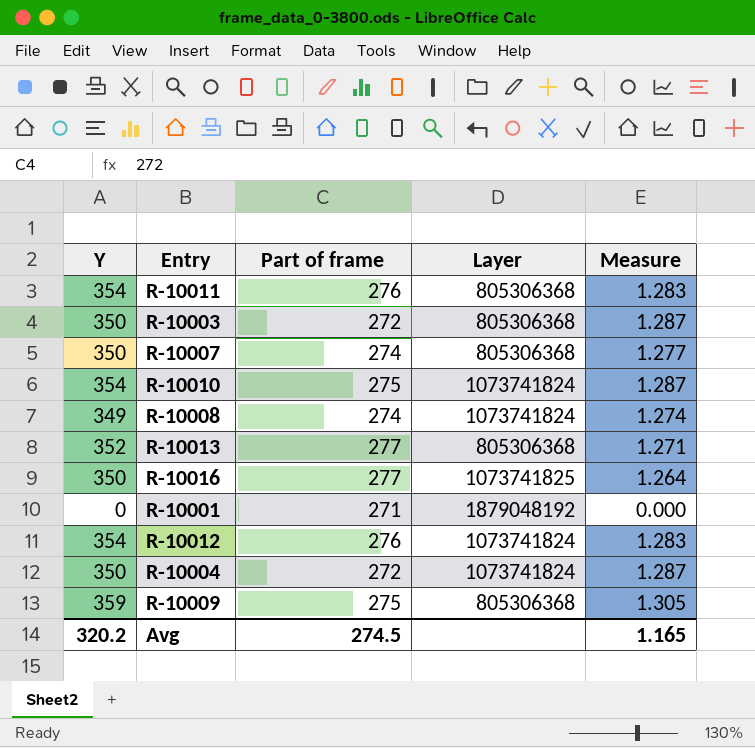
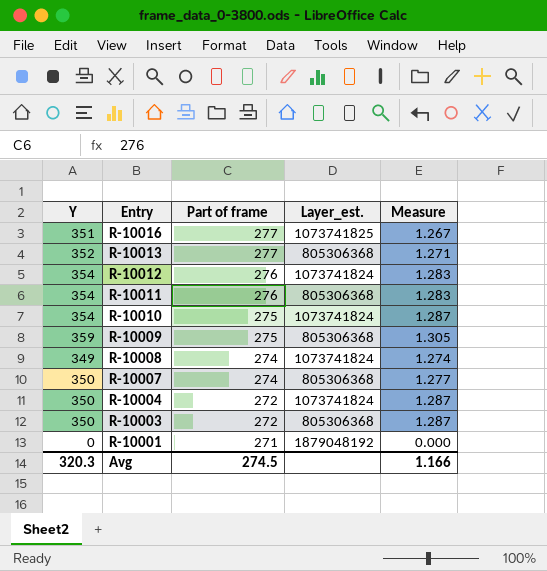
row order: none -> Entry descending
column name: Layer -> Layer_est.
R-10016 | Y: 350 -> 351
R-10016 | Measure: 1.264 -> 1.267
Avg | Y: 320.2 -> 320.3
Avg | Measure: 1.165 -> 1.166

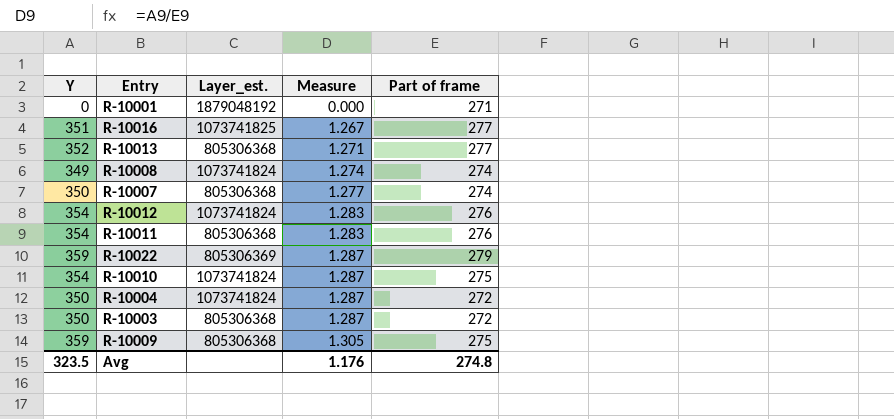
row order: Entry descending -> Measure ascending
column Part of frame | position: 3 -> 5
row R-10022: none -> 359 | 805306369 | 1.287 | 279
Avg | Y: 320.3 -> 323.5
Avg | Measure: 1.166 -> 1.176
Avg | Part of frame: 274.5 -> 274.8

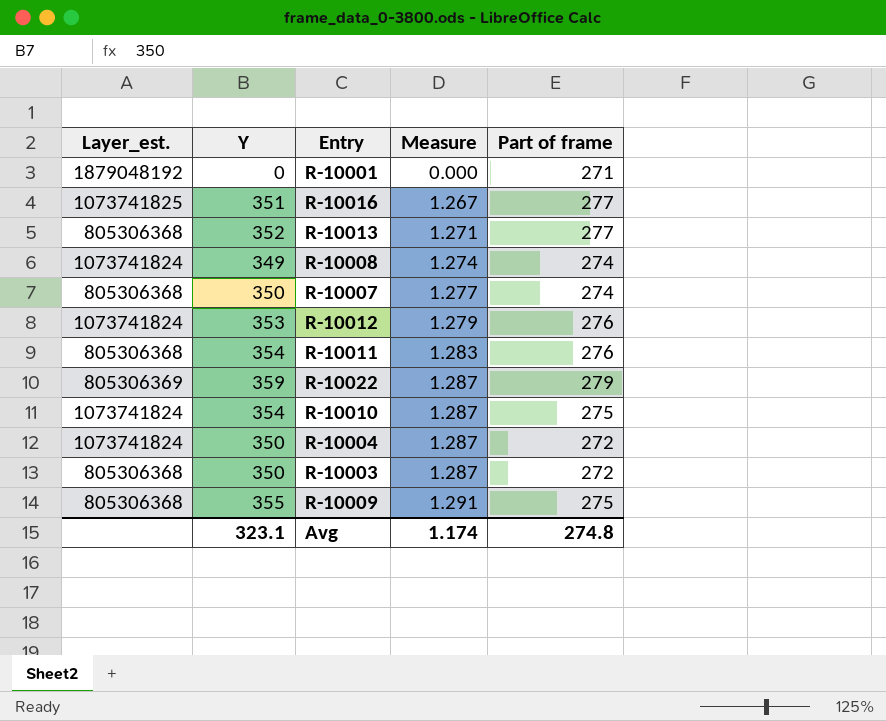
column Layer_est. | position: 3 -> 1
R-10012 | Y: 354 -> 353
R-10012 | Measure: 1.283 -> 1.279
R-10009 | Y: 359 -> 355
R-10009 | Measure: 1.305 -> 1.291
Avg | Y: 323.5 -> 323.1
Avg | Measure: 1.176 -> 1.174

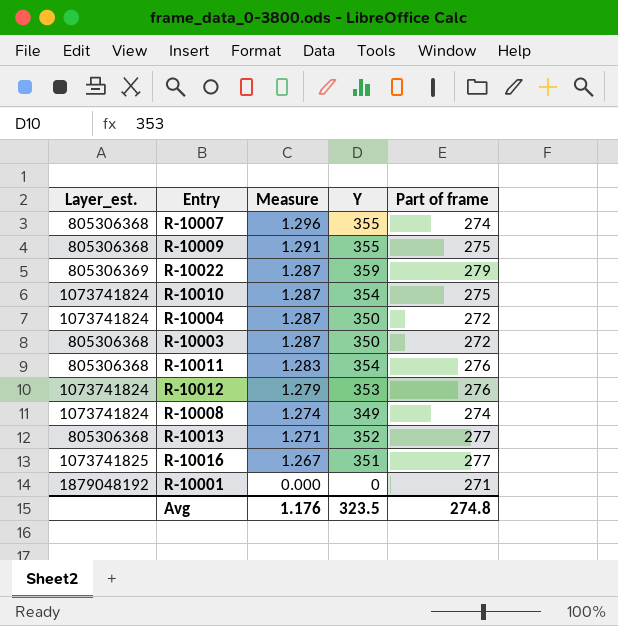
row order: Measure ascending -> Measure descending
column Y | position: 2 -> 4
R-10007 | Measure: 1.277 -> 1.296
R-10007 | Y: 350 -> 355
Avg | Measure: 1.174 -> 1.176
Avg | Y: 323.1 -> 323.5

